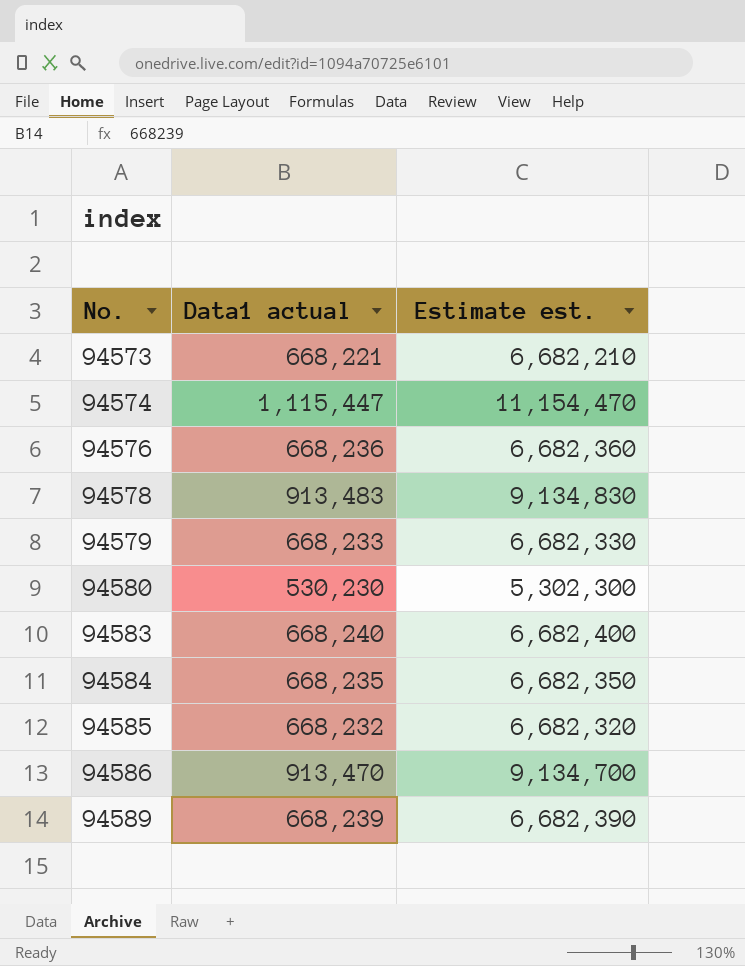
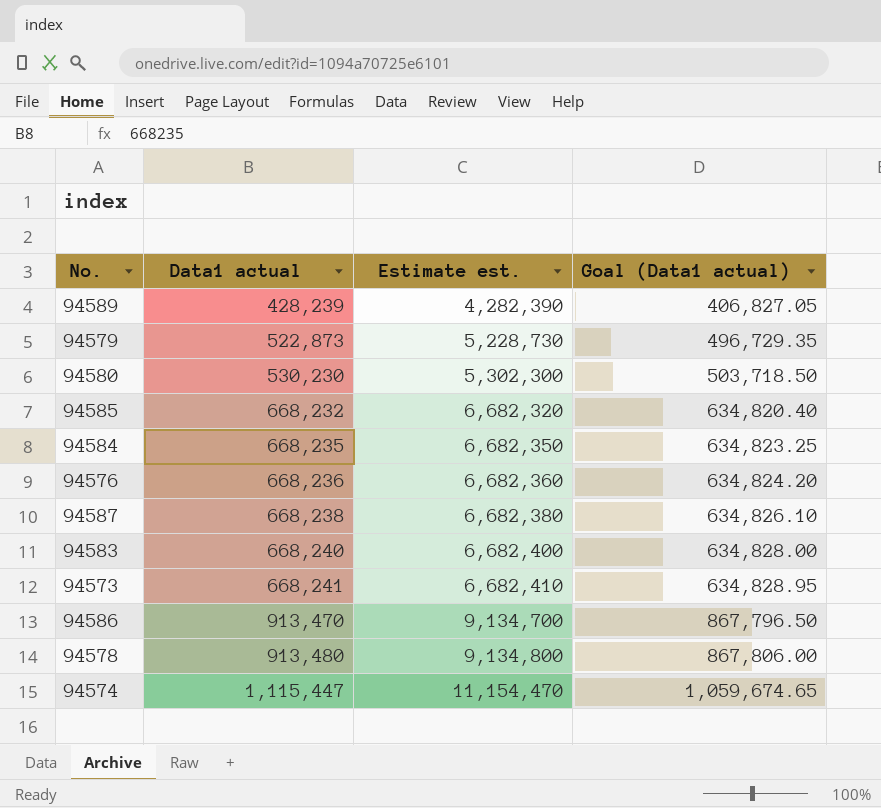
row order: No. ascending -> Data1 actual ascending
column Goal (Data1 actual) | formula: none -> [Data1 actual] * 0.95
94589 | Data1 actual: 668,239 -> 428,239
94589 | Estimate est.: 6,682,390 -> 4,282,390
94579 | Data1 actual: 668,233 -> 522,873
94579 | Estimate est.: 6,682,330 -> 5,228,730
row 94587: none -> 668,238 | 6,682,380 | 634,826.10
94573 | Data1 actual: 668,221 -> 668,241
94573 | Estimate est.: 6,682,210 -> 6,682,410
94578 | Data1 actual: 913,483 -> 913,480
94578 | Estimate est.: 9,134,830 -> 9,134,800

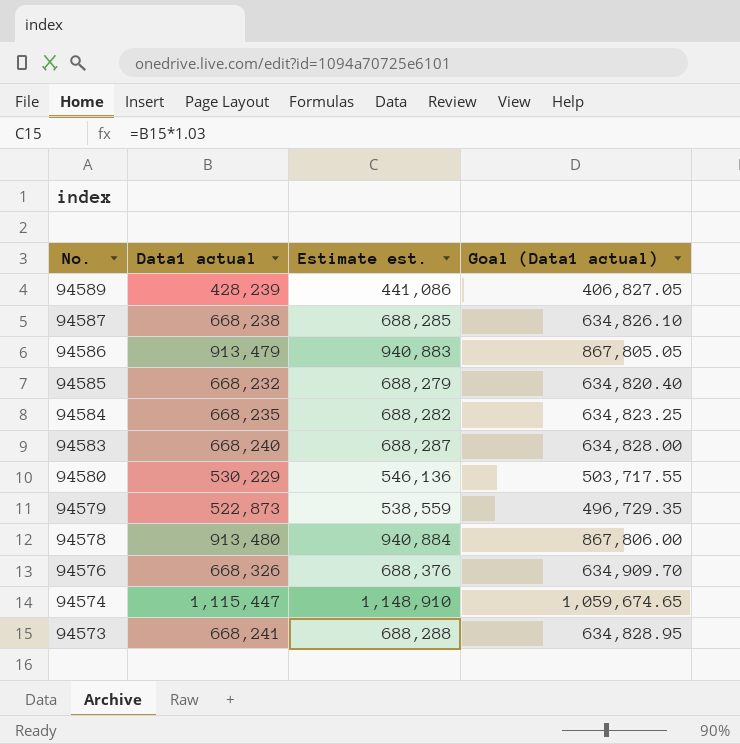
row order: Data1 actual ascending -> No. descending
column Estimate est. | formula: [Data1 actual] * 10 -> [Data1 actual] * 1.03
94586 | Data1 actual: 913,470 -> 913,479
94586 | Goal (Data1 actual): 867,796.50 -> 867,805.05
94580 | Data1 actual: 530,230 -> 530,229
94580 | Goal (Data1 actual): 503,718.50 -> 503,717.55
94576 | Data1 actual: 668,236 -> 668,326
94576 | Goal (Data1 actual): 634,824.20 -> 634,909.70

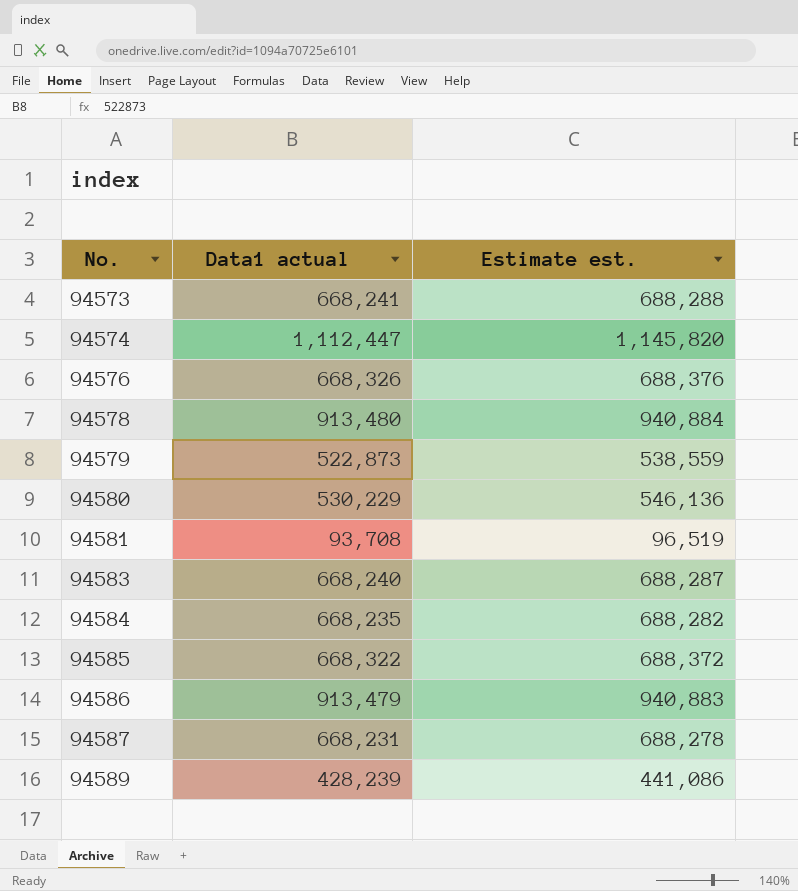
row order: No. descending -> No. ascending
column Goal (Data1 actual) | formula: [Data1 actual] * 0.95 -> none
94574 | Data1 actual: 1,115,447 -> 1,112,447
94574 | Estimate est.: 1,148,910 -> 1,145,820
row 94581: none -> 93,708 | 96,519
94585 | Data1 actual: 668,232 -> 668,322
94585 | Estimate est.: 688,279 -> 688,372
94587 | Data1 actual: 668,238 -> 668,231
94587 | Estimate est.: 688,285 -> 688,278

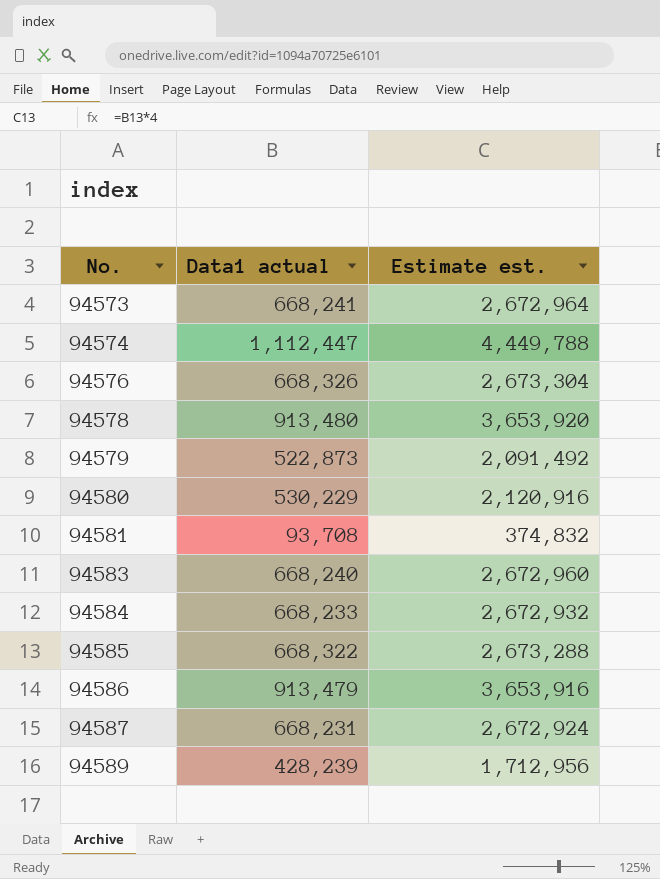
column Estimate est. | formula: [Data1 actual] * 1.03 -> [Data1 actual] * 4
94584 | Data1 actual: 668,235 -> 668,233

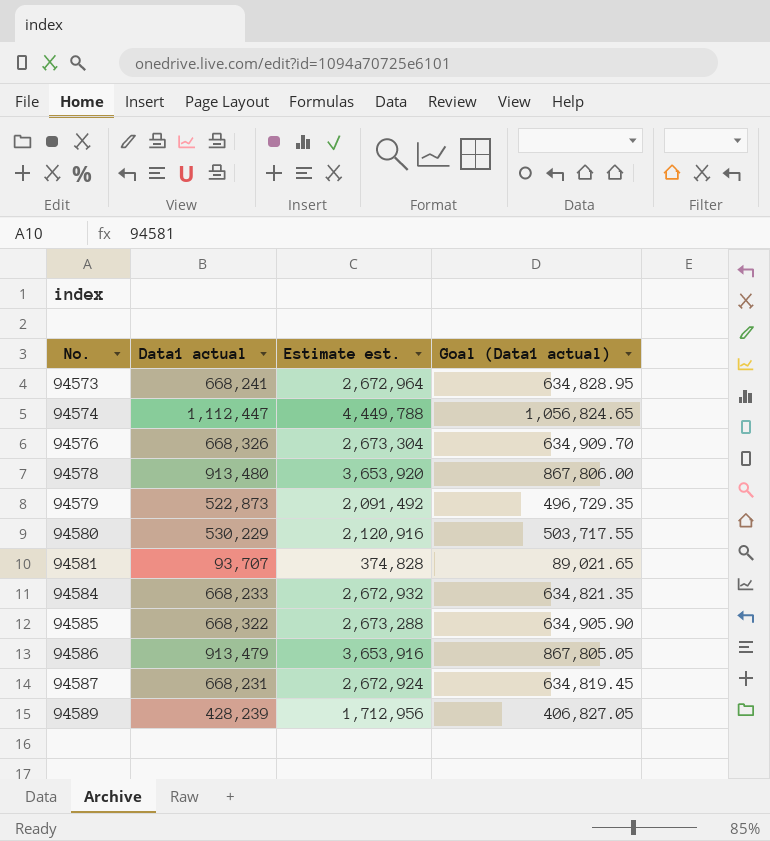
column Goal (Data1 actual) | formula: none -> [Data1 actual] * 0.95
row 94583: 668,240 | 2,672,960 -> none
94581 | Data1 actual: 93,708 -> 93,707
94581 | Estimate est.: 374,832 -> 374,828

